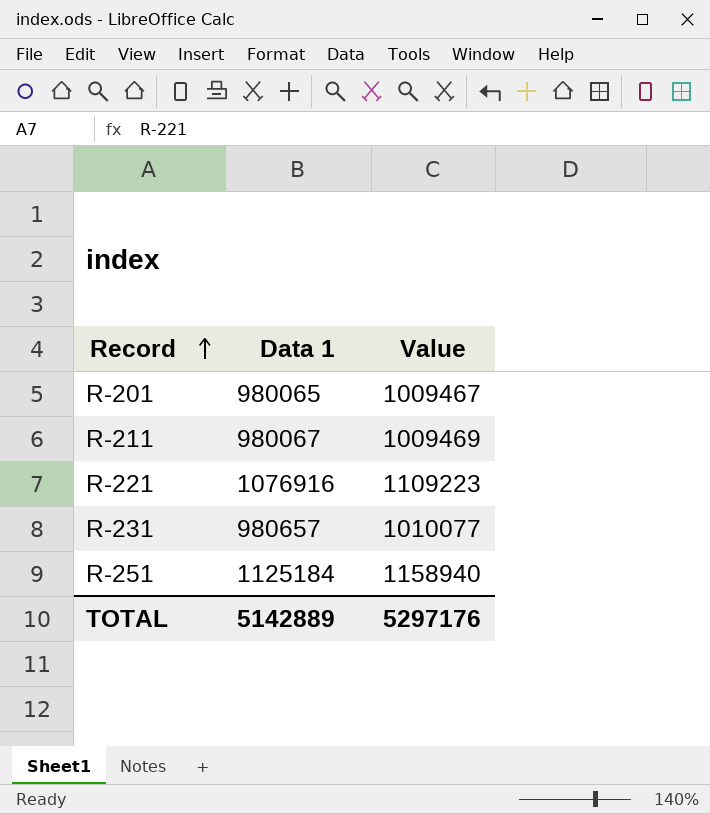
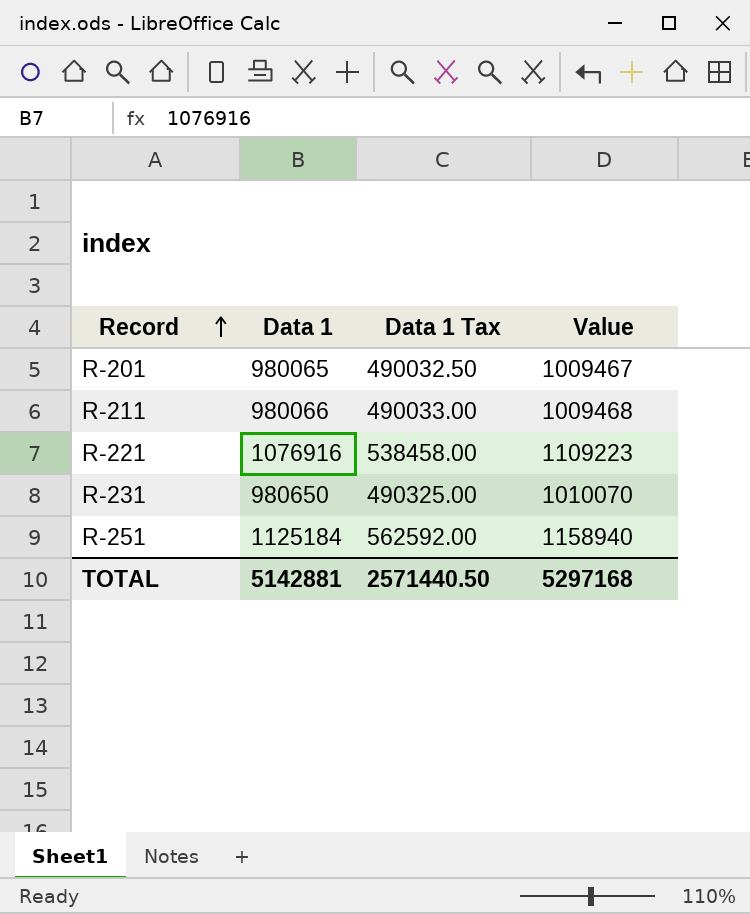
column Data 1 Tax | formula: none -> [Data 1] * 0.5
R-211 | Data 1: 980067 -> 980066
R-211 | Value: 1009469 -> 1009468
R-231 | Data 1: 980657 -> 980650
R-231 | Value: 1010077 -> 1010070
TOTAL | Data 1: 5142889 -> 5142881
TOTAL | Value: 5297176 -> 5297168

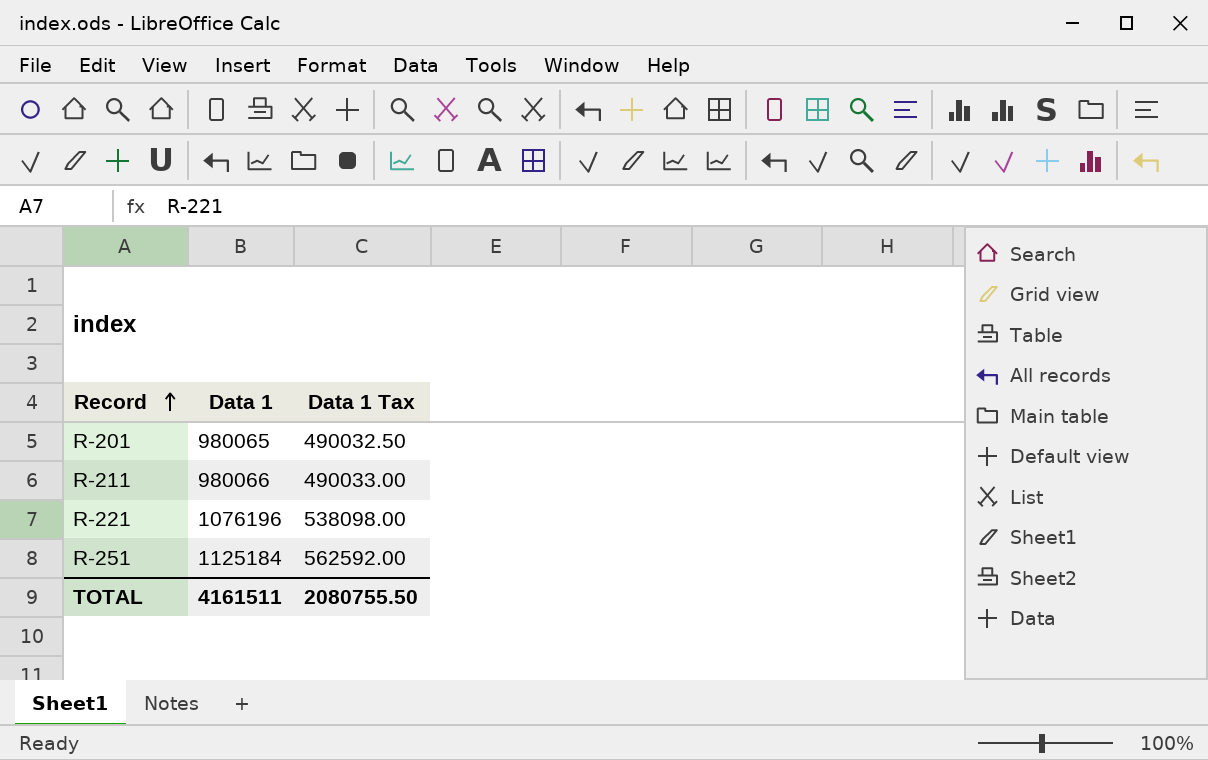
column Value | formula: [Data 1] * 1.03 -> none
row R-231: 980650 | 490325.00 | 1010070 -> none
R-221 | Data 1: 1076916 -> 1076196
R-221 | Data 1 Tax: 538458.00 -> 538098.00
TOTAL | Data 1: 5142881 -> 4161511
TOTAL | Data 1 Tax: 2571440.50 -> 2080755.50

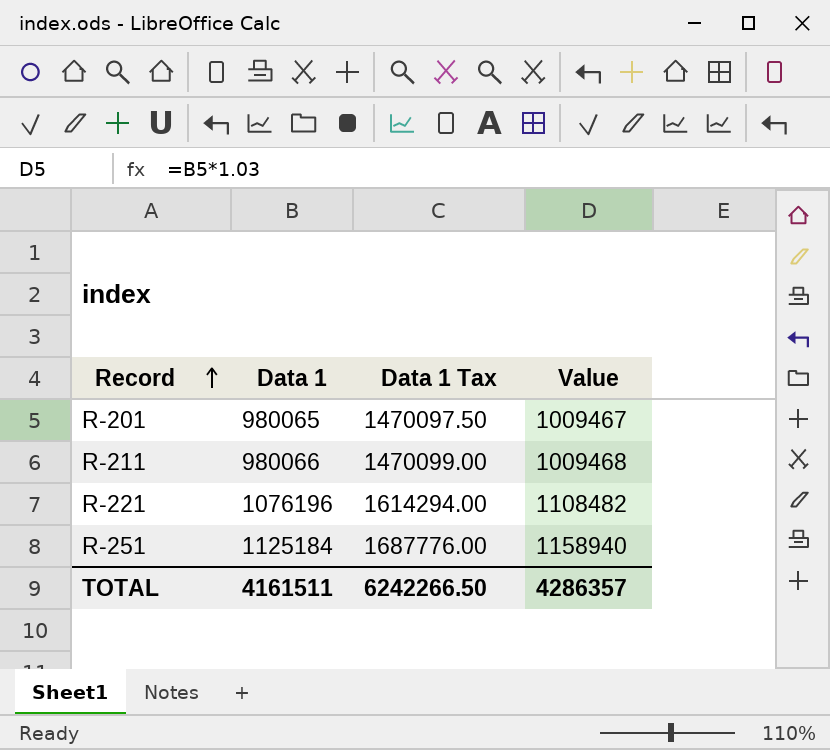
column Data 1 Tax | formula: [Data 1] * 0.5 -> [Data 1] * 1.5
column Value | formula: none -> [Data 1] * 1.03
TOTAL | Data 1 Tax: 2080755.50 -> 6242266.50

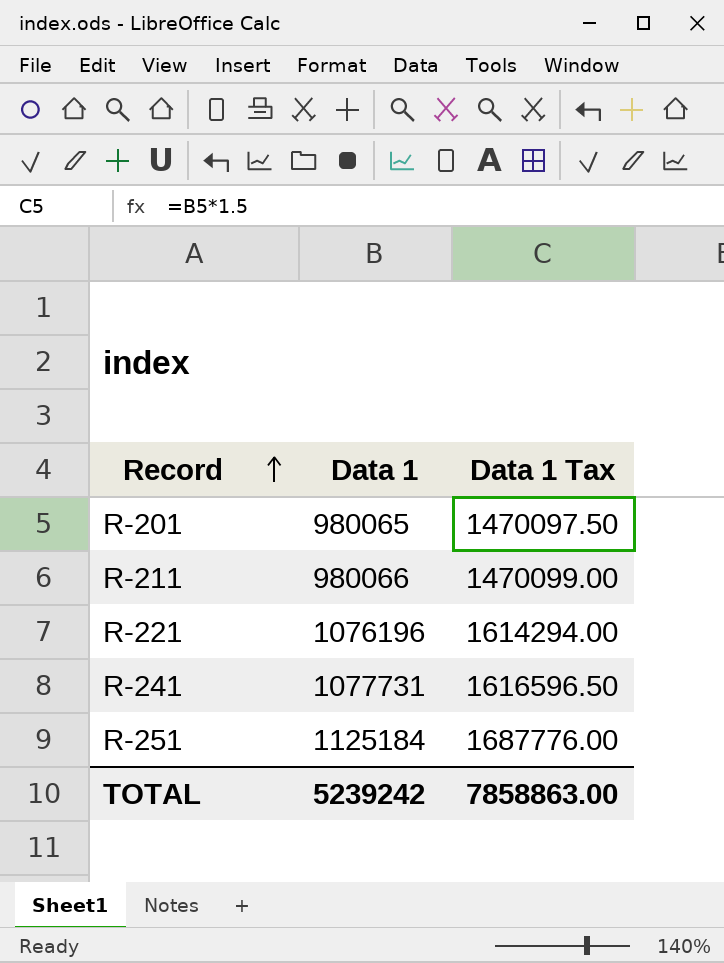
column Value | formula: [Data 1] * 1.03 -> none
row R-241: none -> 1077731 | 1616596.50
TOTAL | Data 1: 4161511 -> 5239242
TOTAL | Data 1 Tax: 6242266.50 -> 7858863.00

